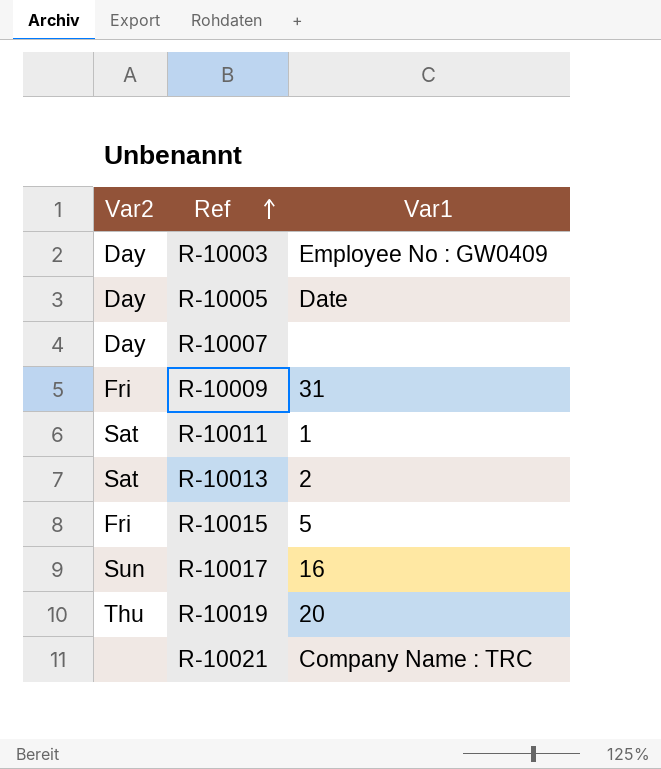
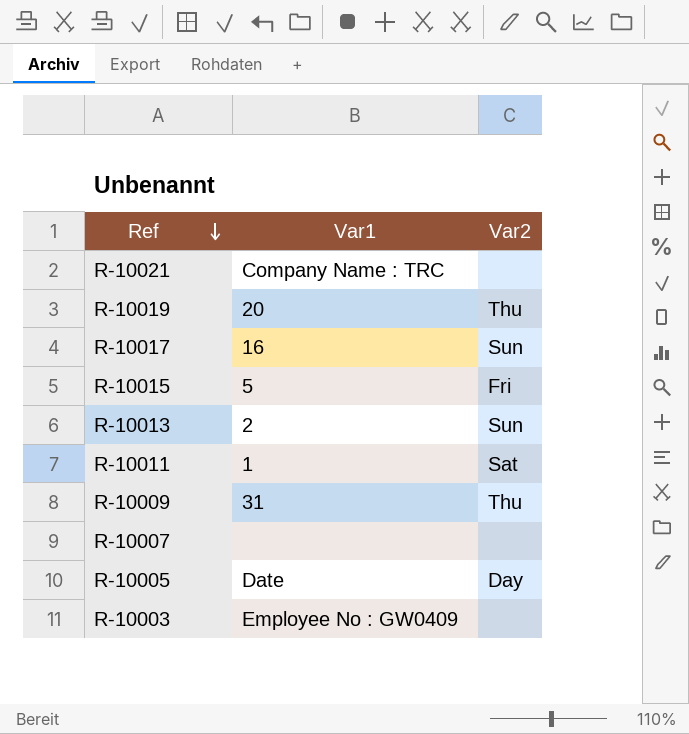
row order: Ref ascending -> Ref descending
column Var2 | position: 1 -> 3
R-10013 | Var2: Sat -> Sun
R-10009 | Var2: Fri -> Thu
R-10007 | Var2: Day -> none
R-10003 | Var2: Day -> none

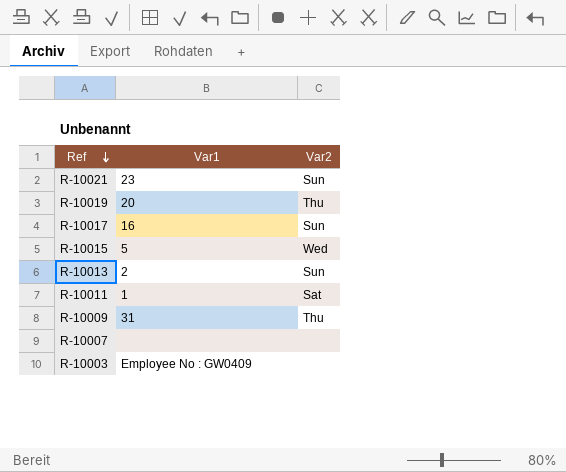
row R-10005: Date | Day -> none
R-10021 | Var1: Company Name : TRC -> 23
R-10021 | Var2: none -> Sun
R-10015 | Var2: Fri -> Wed

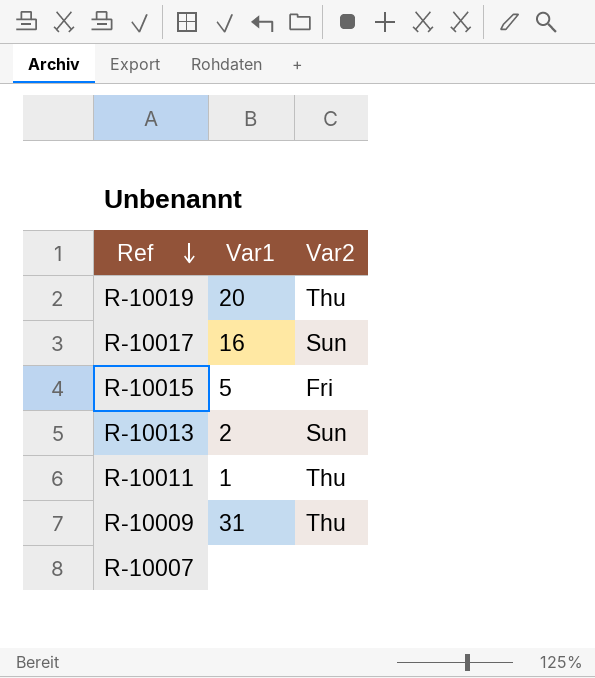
row R-10021: 23 | Sun -> none
row R-10003: Employee No : GW0409 | none -> none
R-10015 | Var2: Wed -> Fri
R-10011 | Var2: Sat -> Thu

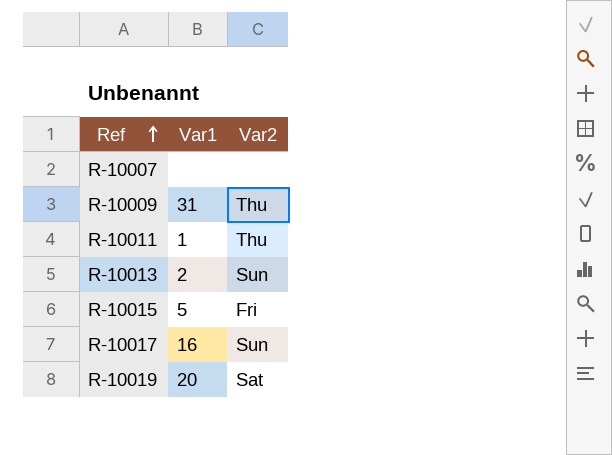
row order: Ref descending -> Ref ascending
R-10019 | Var2: Thu -> Sat

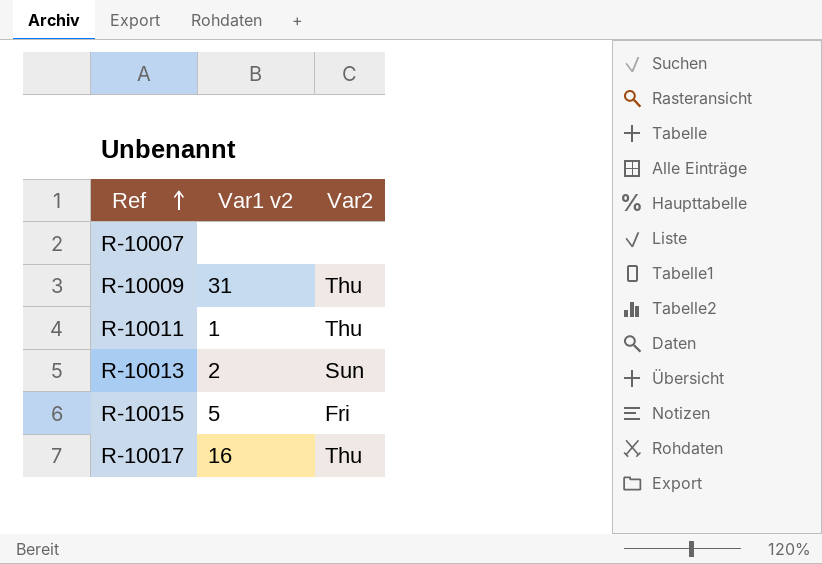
column name: Var1 -> Var1 v2
row R-10019: 20 | Sat -> none
R-10017 | Var2: Sun -> Thu

